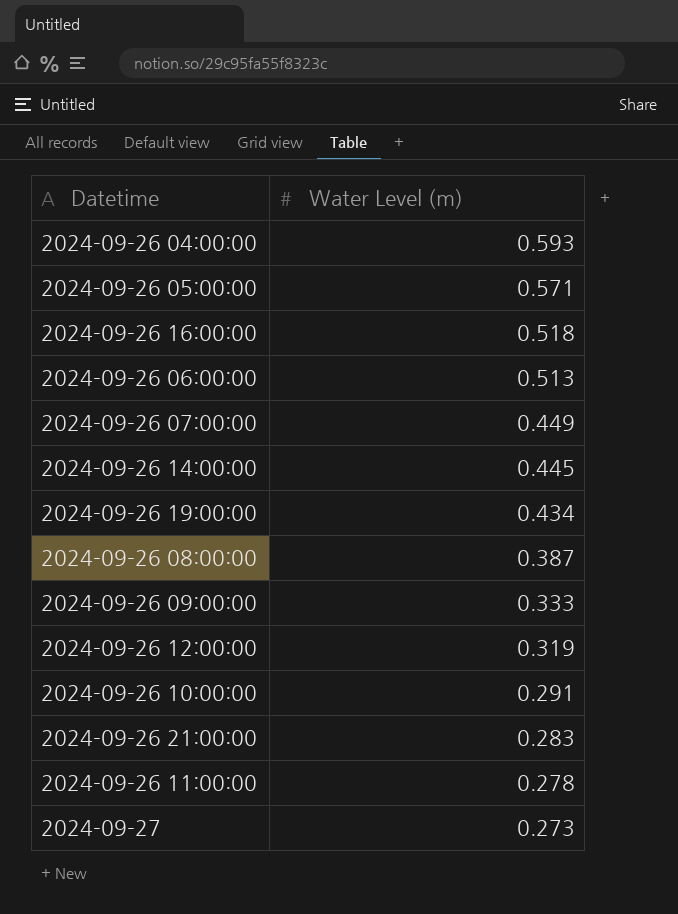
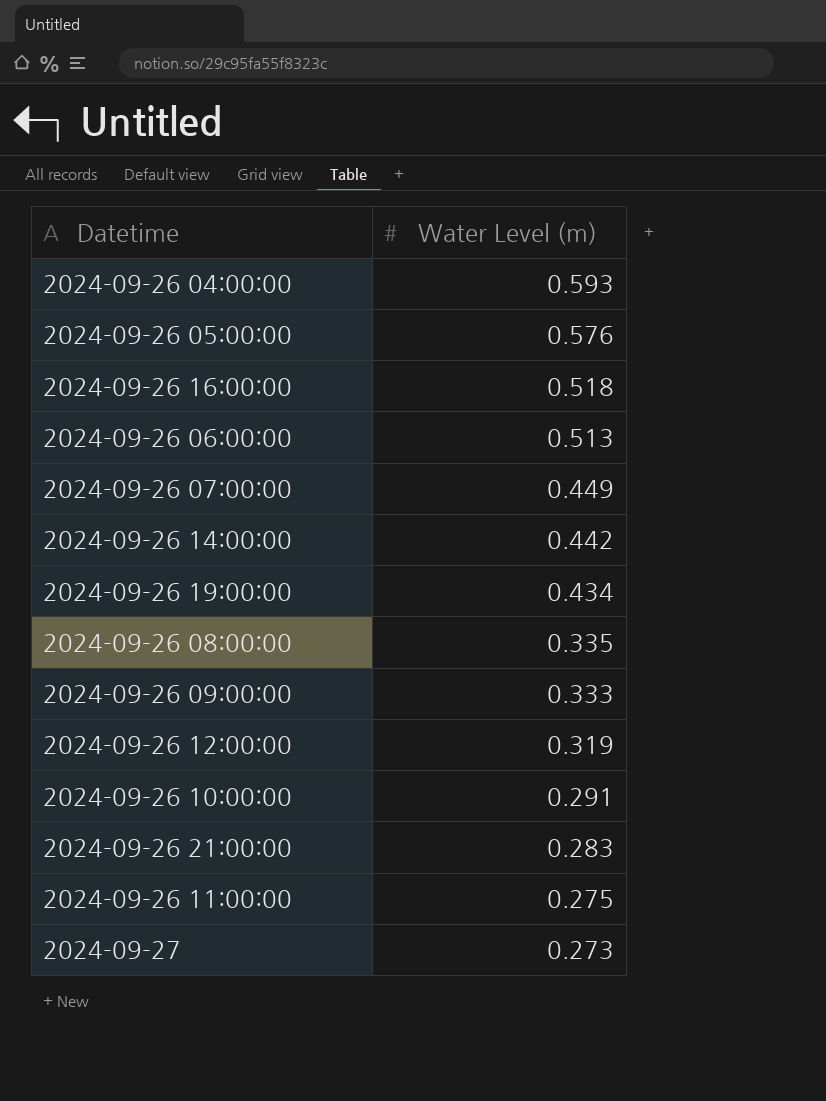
2024-09-26 05:00:00 | Water Level (m): 0.571 -> 0.576
2024-09-26 14:00:00 | Water Level (m): 0.445 -> 0.442
2024-09-26 08:00:00 | Water Level (m): 0.387 -> 0.335
2024-09-26 11:00:00 | Water Level (m): 0.278 -> 0.275

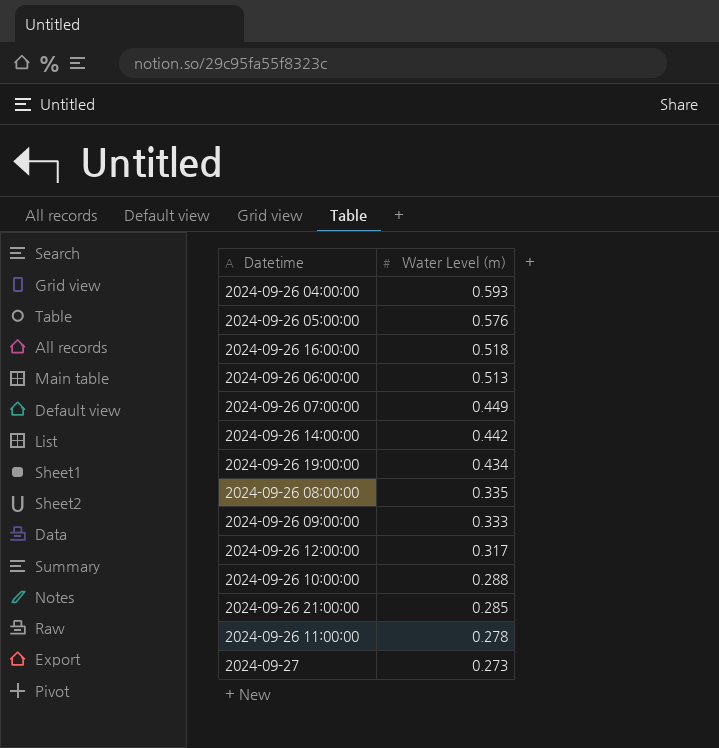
2024-09-26 12:00:00 | Water Level (m): 0.319 -> 0.317
2024-09-26 10:00:00 | Water Level (m): 0.291 -> 0.288
2024-09-26 21:00:00 | Water Level (m): 0.283 -> 0.285
2024-09-26 11:00:00 | Water Level (m): 0.275 -> 0.278

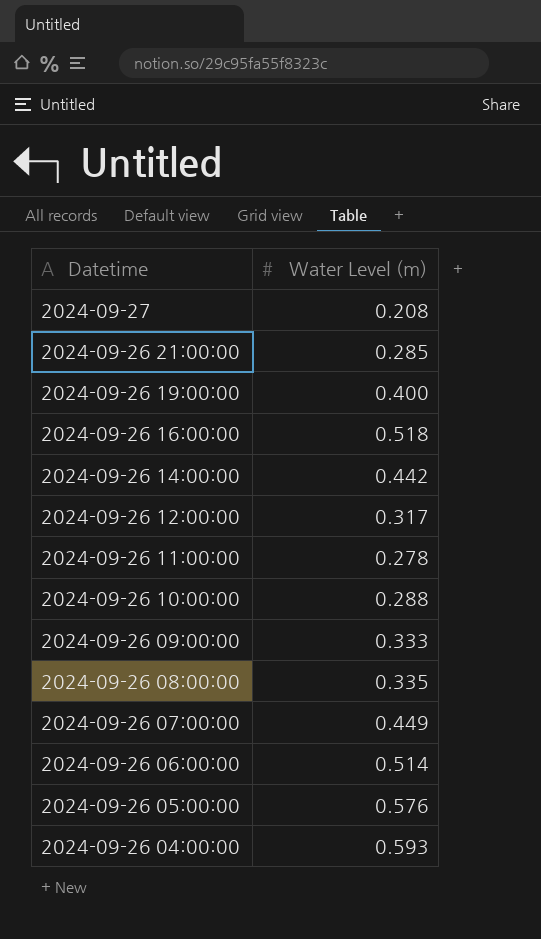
row order: Water Level (m) descending -> Datetime descending
2024-09-27 | Water Level (m): 0.273 -> 0.208
2024-09-26 19:00:00 | Water Level (m): 0.434 -> 0.400
2024-09-26 06:00:00 | Water Level (m): 0.513 -> 0.514

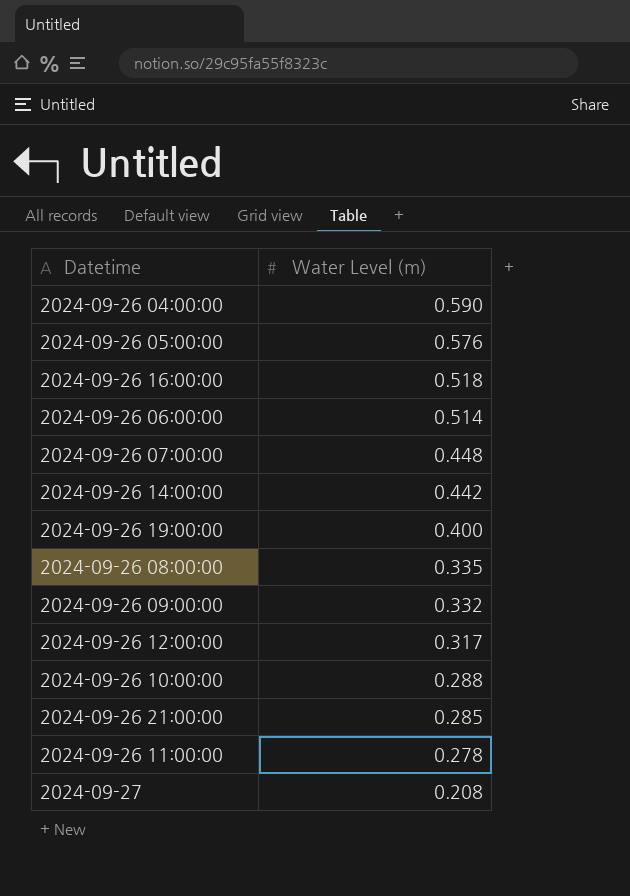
row order: Datetime descending -> Water Level (m) descending
2024-09-26 04:00:00 | Water Level (m): 0.593 -> 0.590
2024-09-26 07:00:00 | Water Level (m): 0.449 -> 0.448
2024-09-26 09:00:00 | Water Level (m): 0.333 -> 0.332

